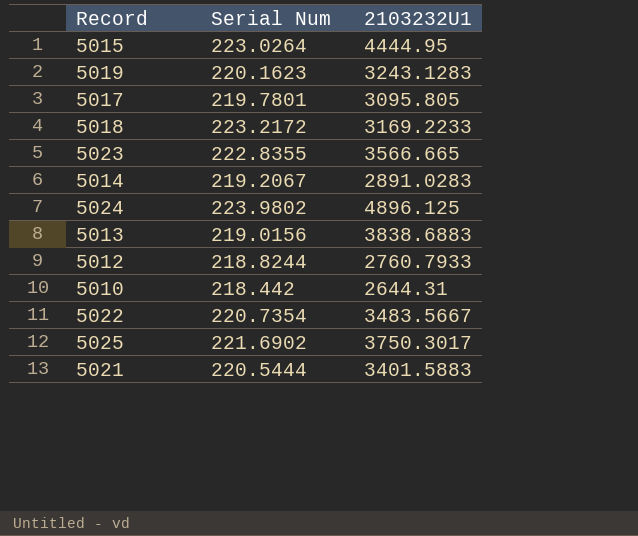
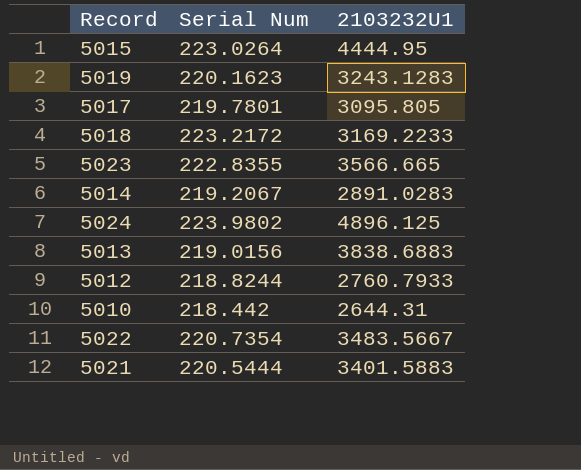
row 5025: 221.6902 | 3750.3017 -> none

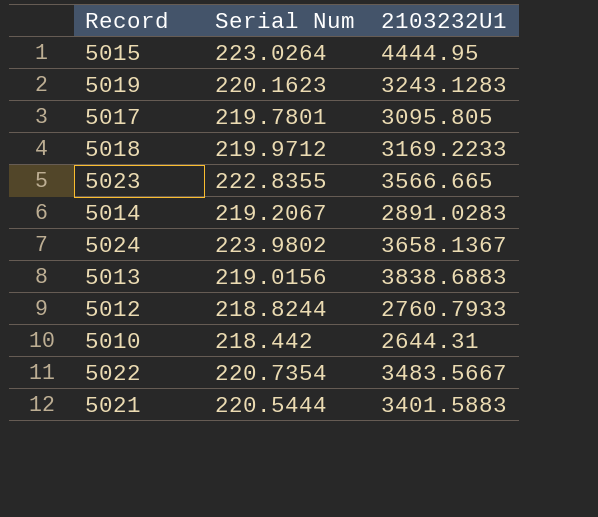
5018 | Serial Num: 223.2172 -> 219.9712
5024 | 2103232U1: 4896.125 -> 3658.1367

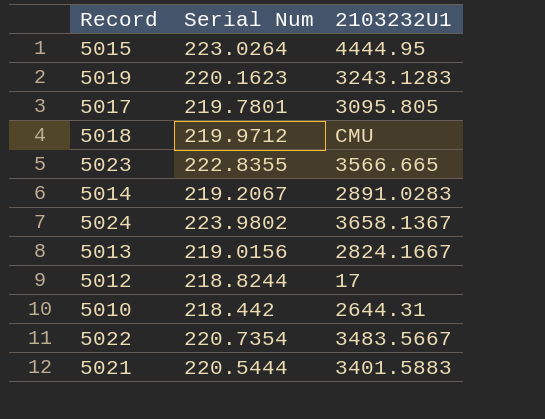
5018 | 2103232U1: 3169.2233 -> CMU
5013 | 2103232U1: 3838.6883 -> 2824.1667
5012 | 2103232U1: 2760.7933 -> 17

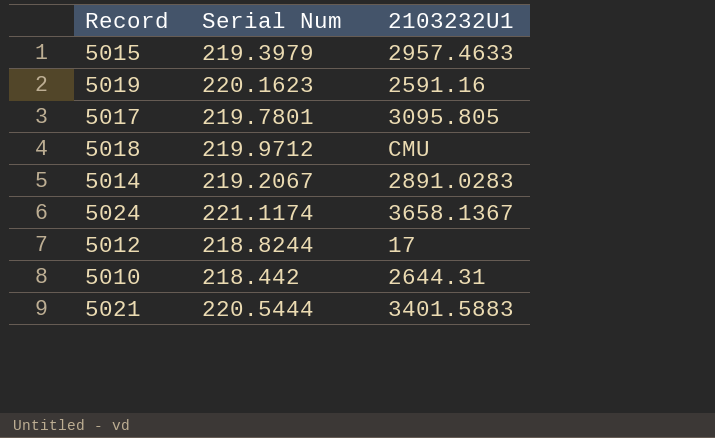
row 5023: 222.8355 | 3566.665 -> none
row 5013: 219.0156 | 2824.1667 -> none
row 5022: 220.7354 | 3483.5667 -> none
5015 | Serial Num: 223.0264 -> 219.3979
5015 | 2103232U1: 4444.95 -> 2957.4633
5019 | 2103232U1: 3243.1283 -> 2591.16
5024 | Serial Num: 223.9802 -> 221.1174

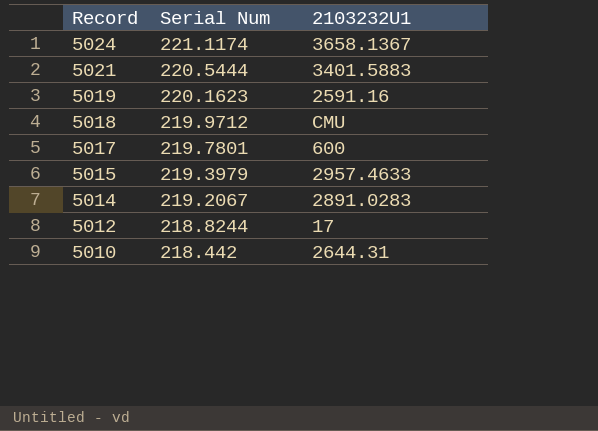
row order: none -> Record descending
5017 | 2103232U1: 3095.805 -> 600

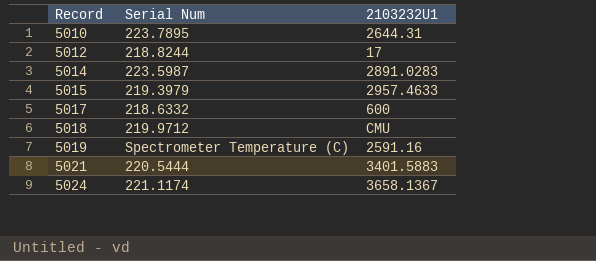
row order: Record descending -> Record ascending
5010 | Serial Num: 218.442 -> 223.7895
5014 | Serial Num: 219.2067 -> 223.5987
5017 | Serial Num: 219.7801 -> 218.6332
5019 | Serial Num: 220.1623 -> Spectrometer Temperature (C)

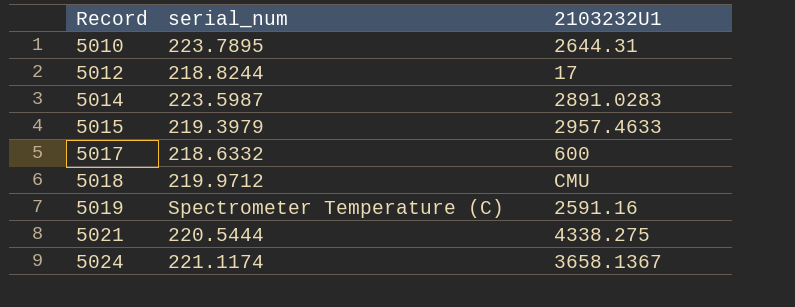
column name: Serial Num -> serial_num
5021 | 2103232U1: 3401.5883 -> 4338.275

